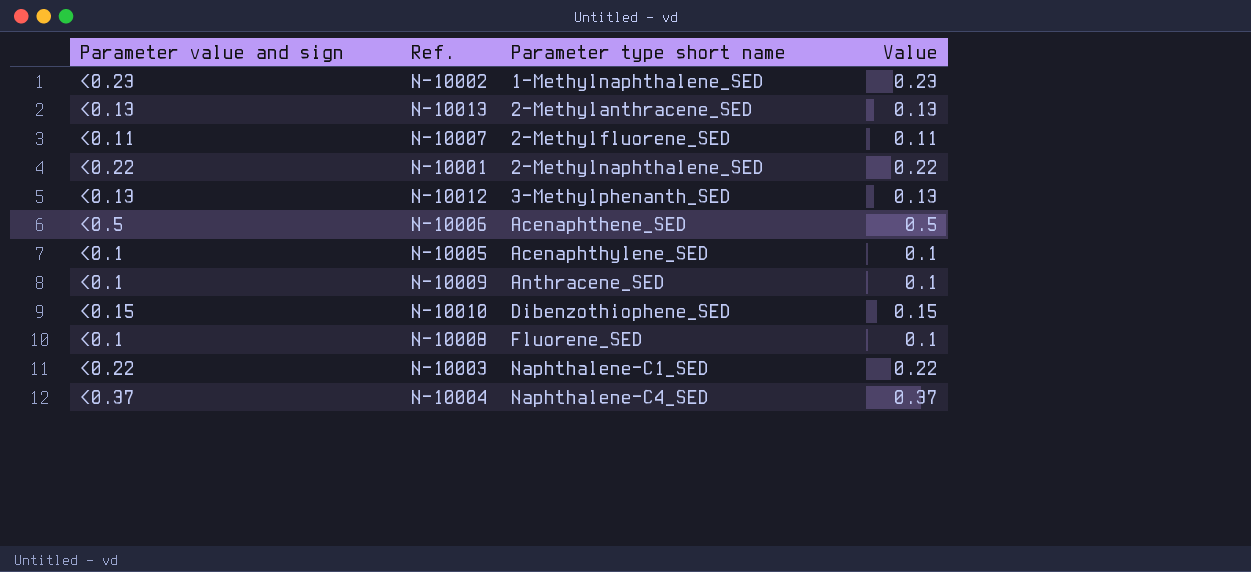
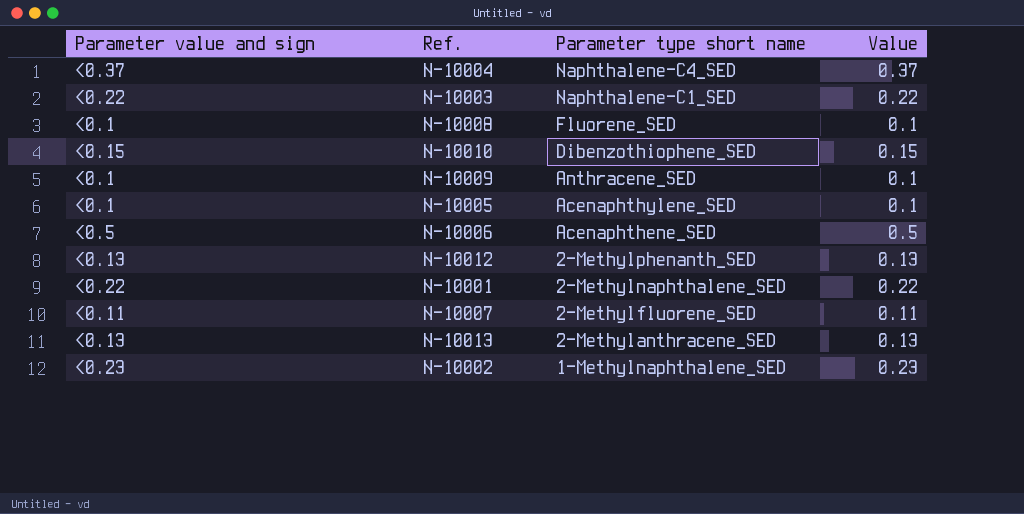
row order: Parameter type short name ascending -> Parameter type short name descending
N-10012 | Parameter type short name: 3-Methylphenanth_SED -> 2-Methylphenanth_SED

